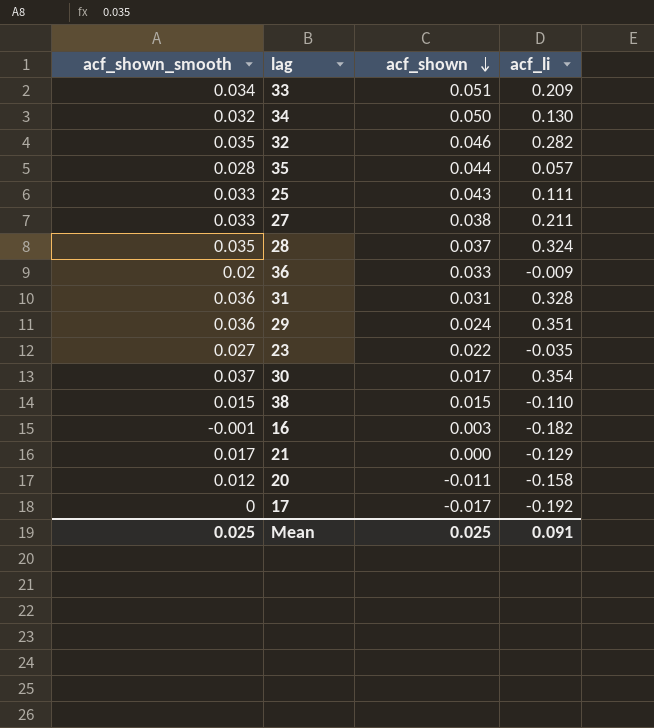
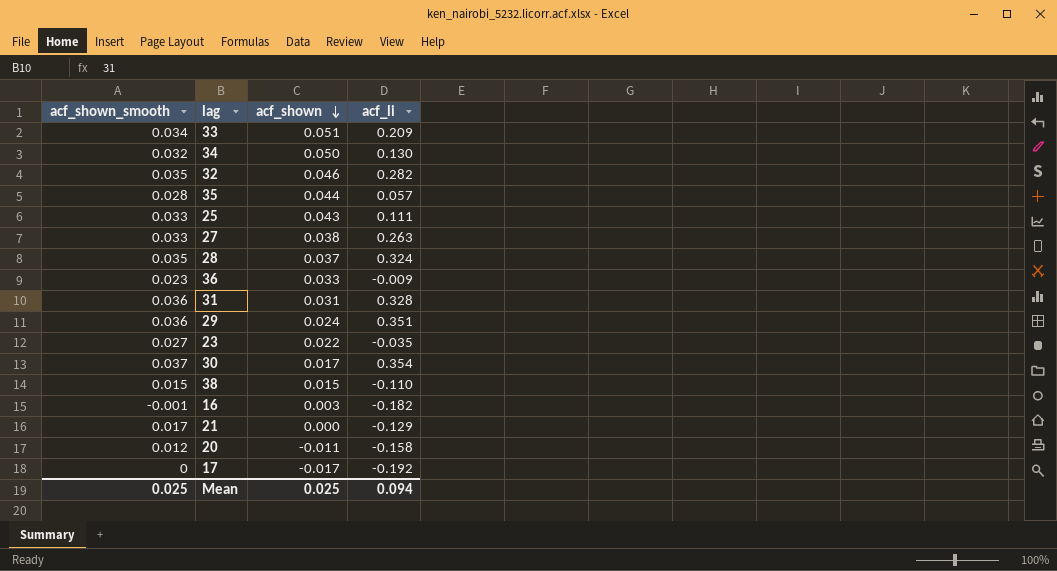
27 | acf_li: 0.211 -> 0.263
36 | acf_shown_smooth: 0.02 -> 0.023
Mean | acf_li: 0.091 -> 0.094

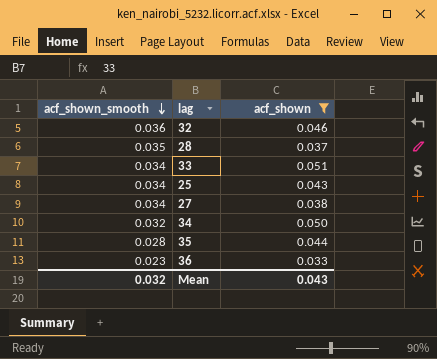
filter: none -> acf_shown >= 0.033
row order: acf_shown descending -> acf_shown_smooth descending
column acf_li | position: 4 -> none
32 | acf_shown_smooth: 0.035 -> 0.036
25 | acf_shown_smooth: 0.033 -> 0.034
27 | acf_shown_smooth: 0.033 -> 0.034
Mean | acf_shown_smooth: 0.025 -> 0.032
Mean | acf_shown: 0.025 -> 0.043

